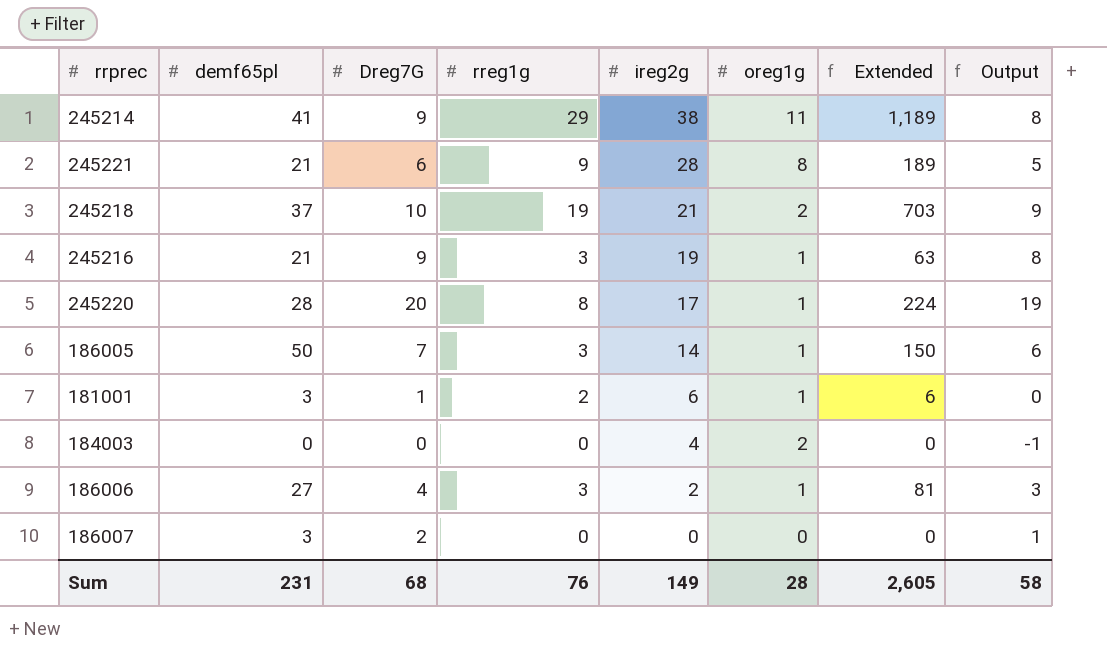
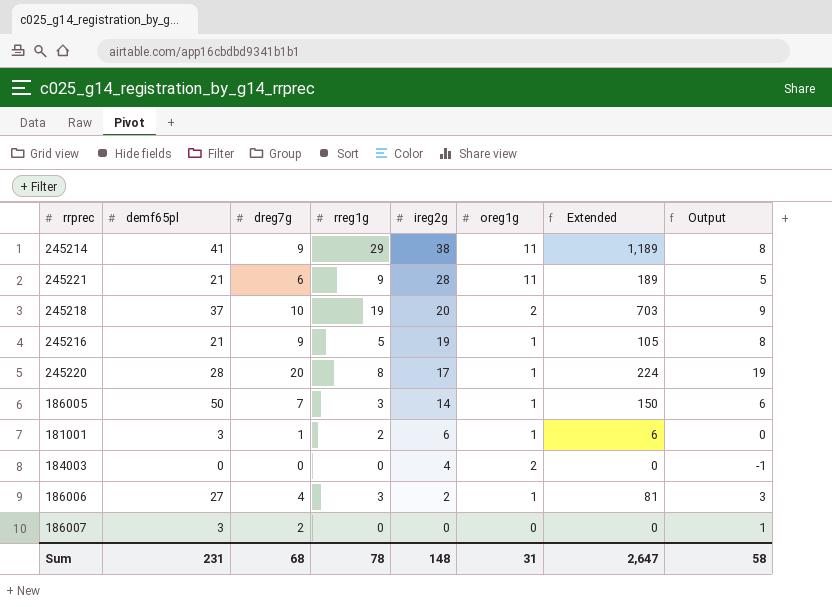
column name: Dreg7G -> dreg7g
245221 | oreg1g: 8 -> 11
245218 | ireg2g: 21 -> 20
245216 | rreg1g: 3 -> 5
245216 | Extended: 63 -> 105
Sum | rreg1g: 76 -> 78
Sum | ireg2g: 149 -> 148
Sum | oreg1g: 28 -> 31
Sum | Extended: 2,605 -> 2,647

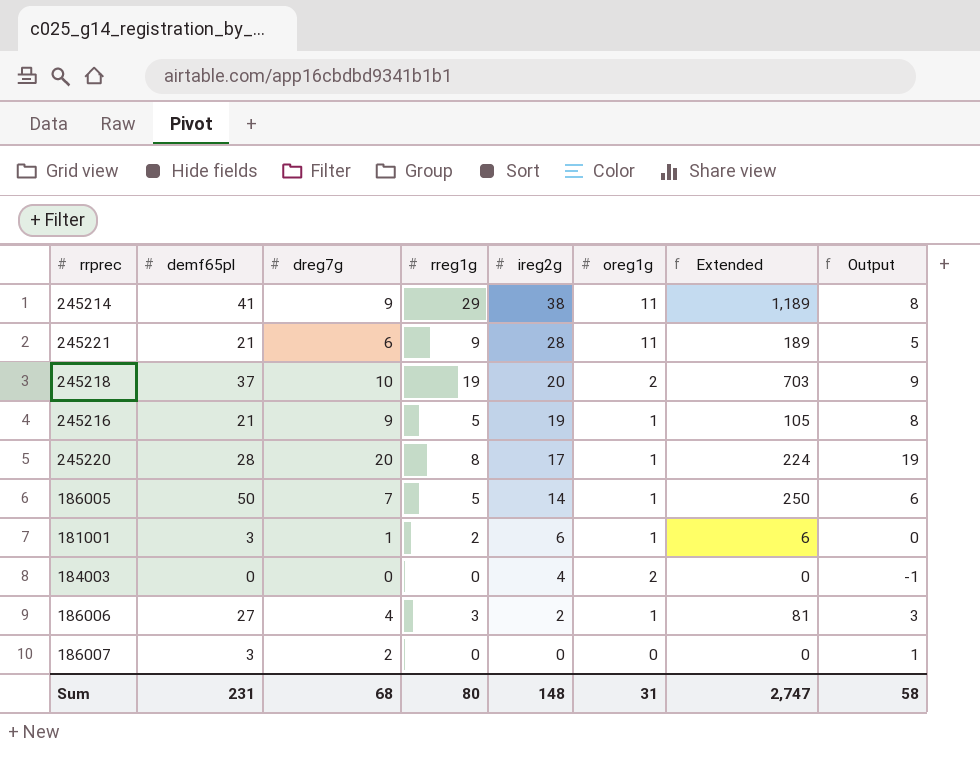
186005 | rreg1g: 3 -> 5
186005 | Extended: 150 -> 250
Sum | rreg1g: 78 -> 80
Sum | Extended: 2,647 -> 2,747

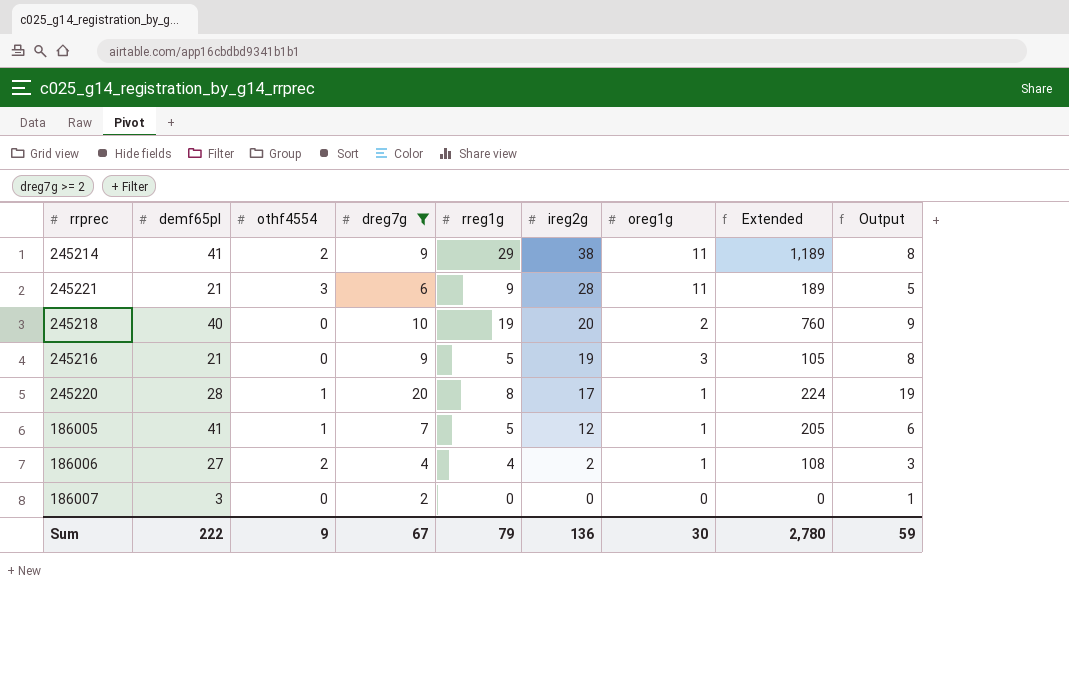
filter: none -> dreg7g >= 2
column othf4554 | position: none -> 3
245218 | demf65pl: 37 -> 40
245218 | Extended: 703 -> 760
245216 | oreg1g: 1 -> 3
186005 | demf65pl: 50 -> 41
186005 | ireg2g: 14 -> 12
186005 | Extended: 250 -> 205
186006 | rreg1g: 3 -> 4
186006 | Extended: 81 -> 108
Sum | demf65pl: 231 -> 222
Sum | dreg7g: 68 -> 67
Sum | rreg1g: 80 -> 79
Sum | ireg2g: 148 -> 136
Sum | oreg1g: 31 -> 30
Sum | Extended: 2,747 -> 2,780
Sum | Output: 58 -> 59

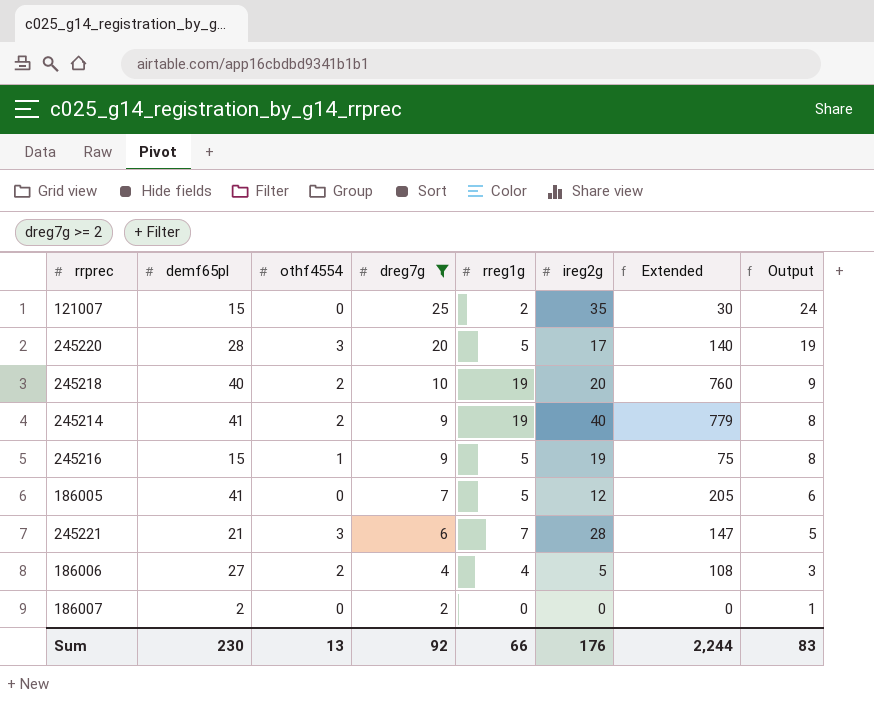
row order: ireg2g descending -> dreg7g descending
column oreg1g | position: 7 -> none
row 121007: none -> 15 | 0 | 25 | 2 | 35 | 30 | 24
245220 | othf4554: 1 -> 3
245220 | rreg1g: 8 -> 5
245220 | Extended: 224 -> 140
245218 | othf4554: 0 -> 2
245214 | rreg1g: 29 -> 19
245214 | ireg2g: 38 -> 40
245214 | Extended: 1,189 -> 779
245216 | demf65pl: 21 -> 15
245216 | othf4554: 0 -> 1
245216 | Extended: 105 -> 75
186005 | othf4554: 1 -> 0
245221 | rreg1g: 9 -> 7
245221 | Extended: 189 -> 147
186006 | ireg2g: 2 -> 5
186007 | demf65pl: 3 -> 2
Sum | demf65pl: 222 -> 230
Sum | othf4554: 9 -> 13
Sum | dreg7g: 67 -> 92
Sum | rreg1g: 79 -> 66
Sum | ireg2g: 136 -> 176
Sum | Extended: 2,780 -> 2,244
Sum | Output: 59 -> 83

